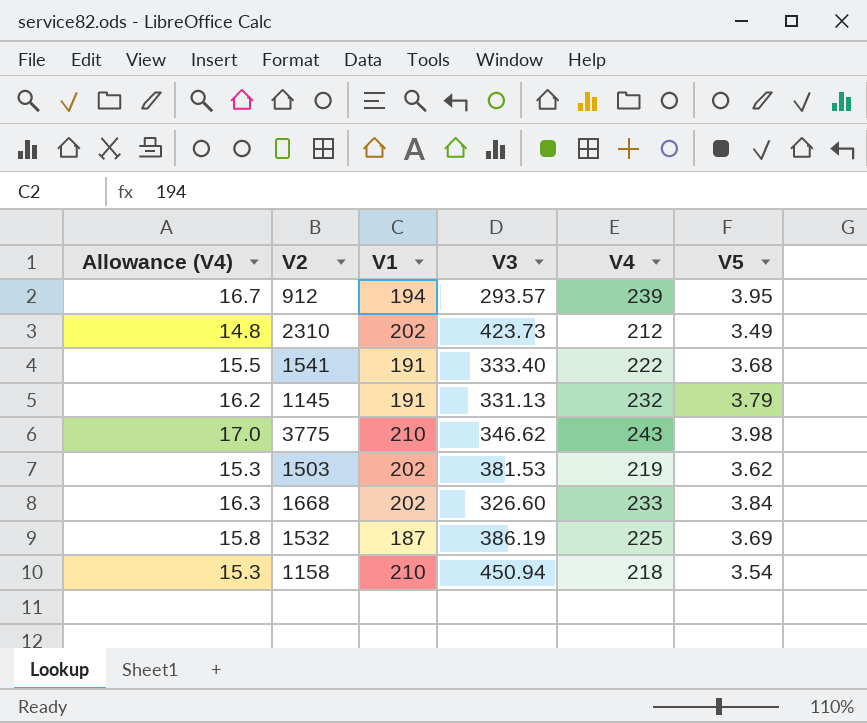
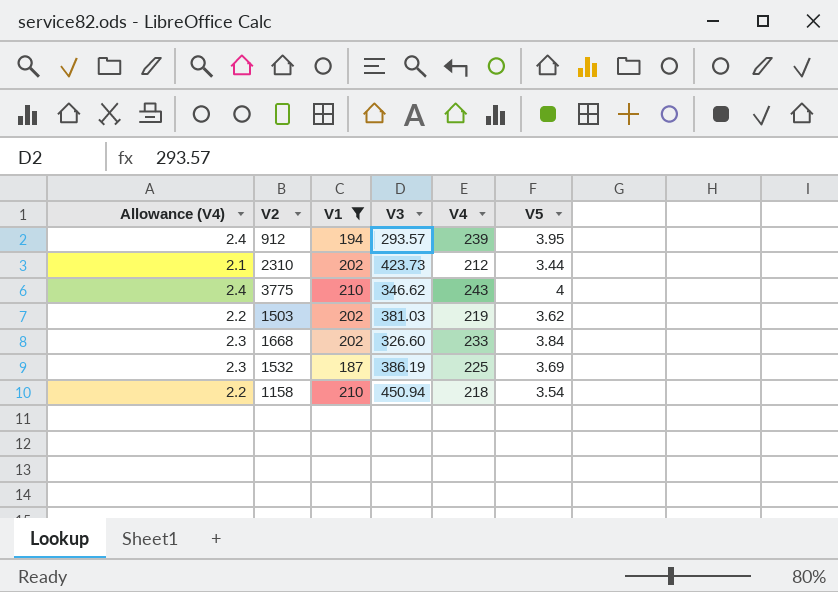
filter: none -> V1 != 191
column Allowance (V4) | formula: [V4] * 0.07 -> [V4] * 0.01
2310 | V5: 3.49 -> 3.44
3775 | V5: 3.98 -> 4
1503 | V3: 381.53 -> 381.03

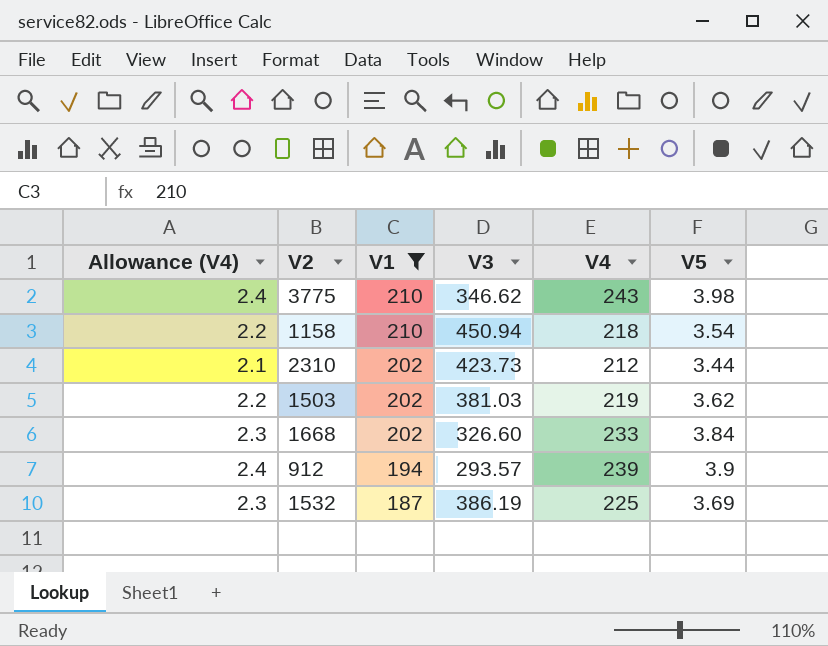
row order: none -> V1 descending
3775 | V5: 4 -> 3.98
912 | V5: 3.95 -> 3.9

